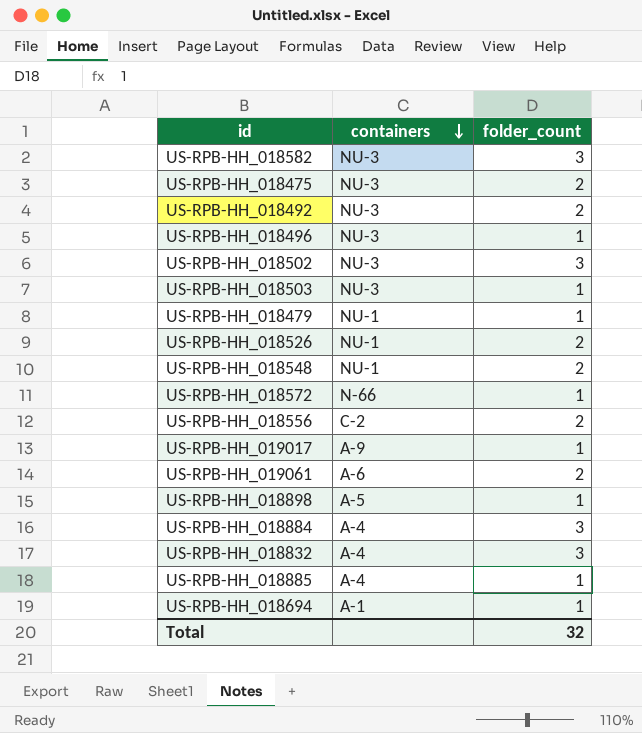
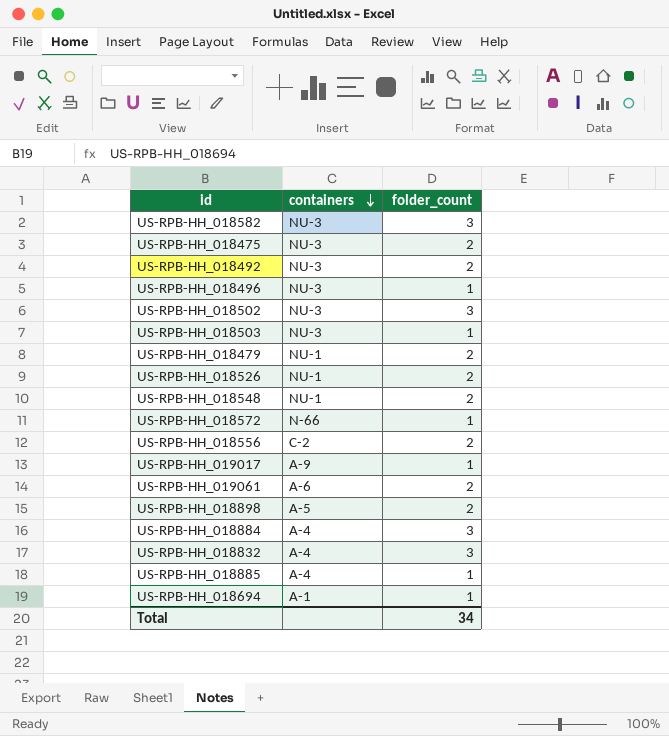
US-RPB-HH_018479 | folder_count: 1 -> 2
US-RPB-HH_018898 | folder_count: 1 -> 2
Total | folder_count: 32 -> 34

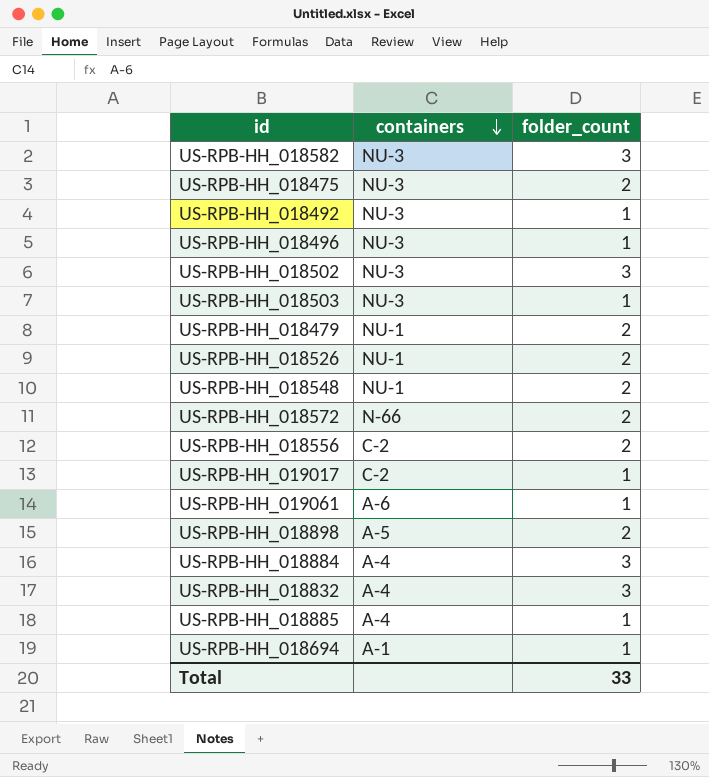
US-RPB-HH_018492 | folder_count: 2 -> 1
US-RPB-HH_018572 | folder_count: 1 -> 2
US-RPB-HH_019017 | containers: A-9 -> C-2
US-RPB-HH_019061 | folder_count: 2 -> 1
Total | folder_count: 34 -> 33

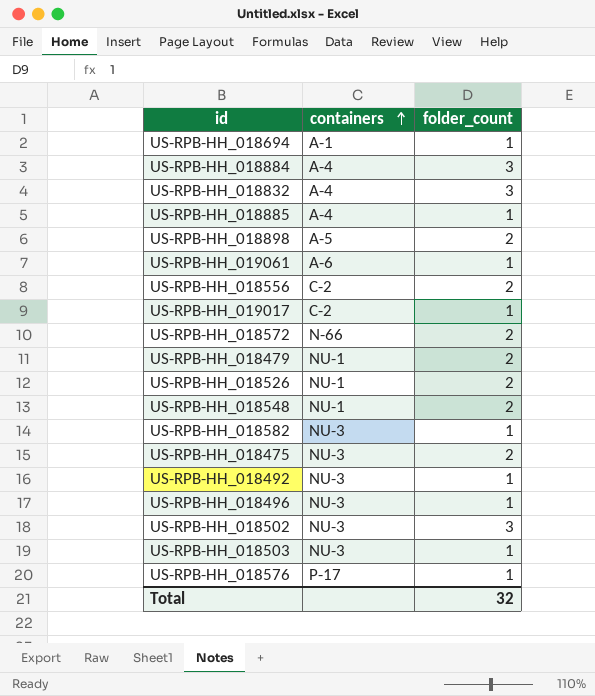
row order: containers descending -> containers ascending
US-RPB-HH_018582 | folder_count: 3 -> 1
row US-RPB-HH_018576: none -> P-17 | 1
Total | folder_count: 33 -> 32

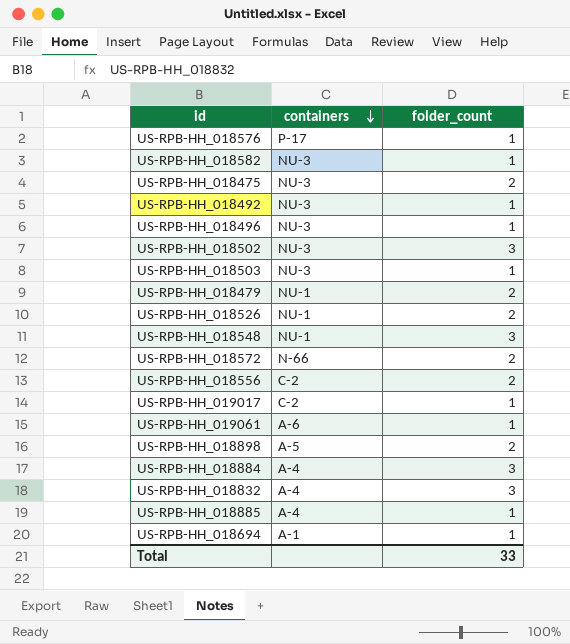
row order: containers ascending -> containers descending
US-RPB-HH_018548 | folder_count: 2 -> 3
Total | folder_count: 32 -> 33

